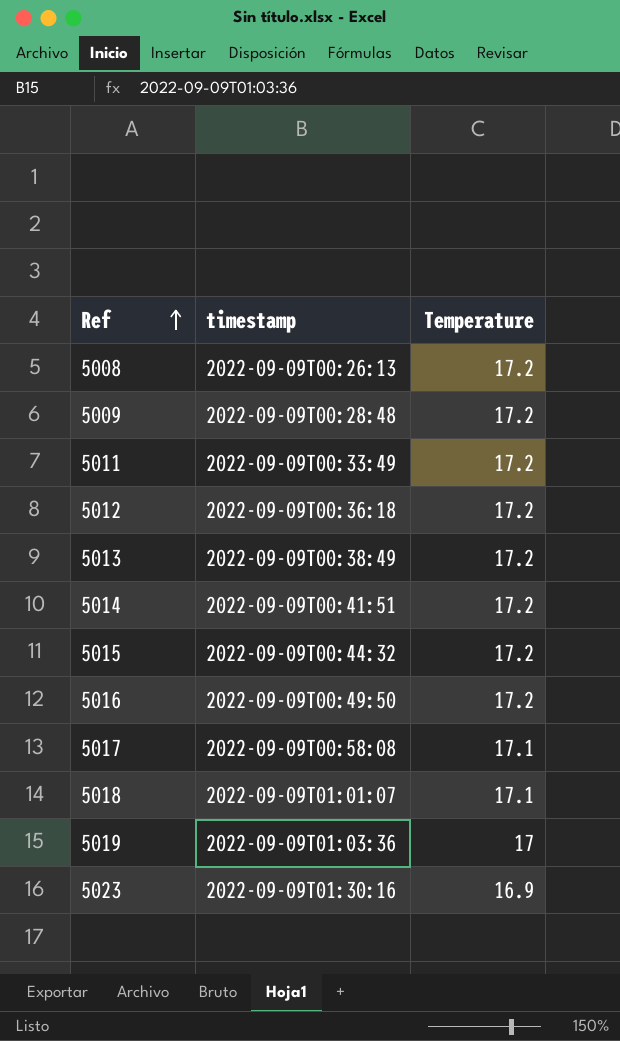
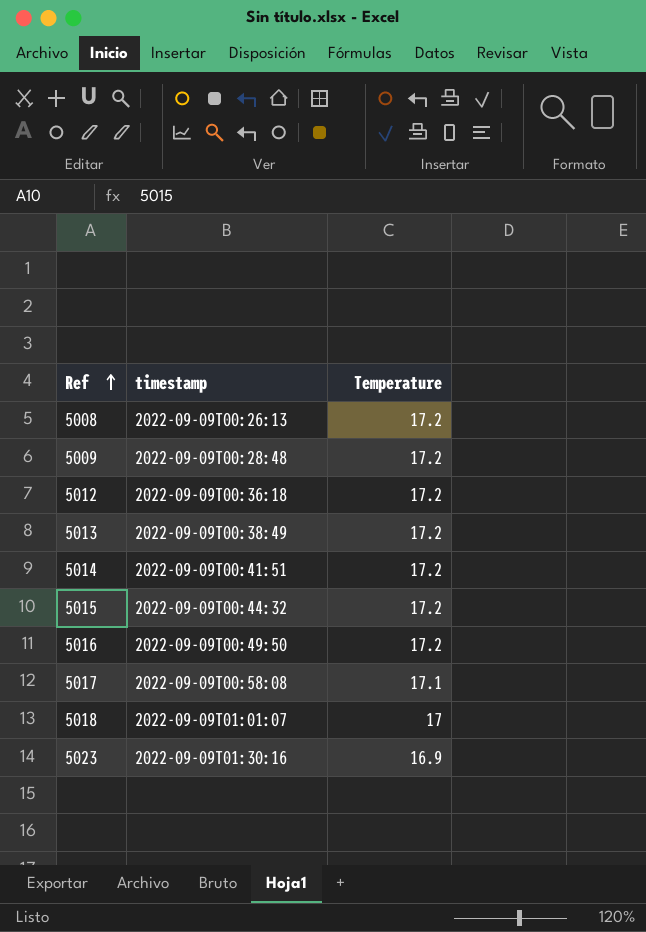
row 5011: 2022-09-09T00:33:49 | 17.2 -> none
row 5019: 2022-09-09T01:03:36 | 17 -> none
5018 | Temperature: 17.1 -> 17

